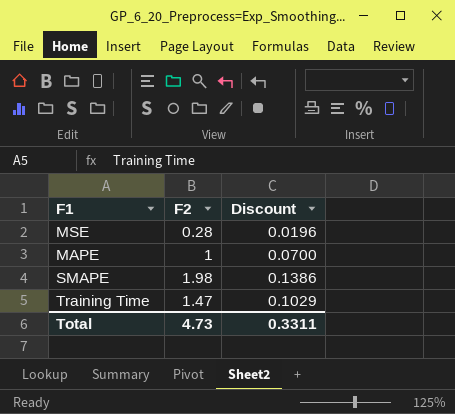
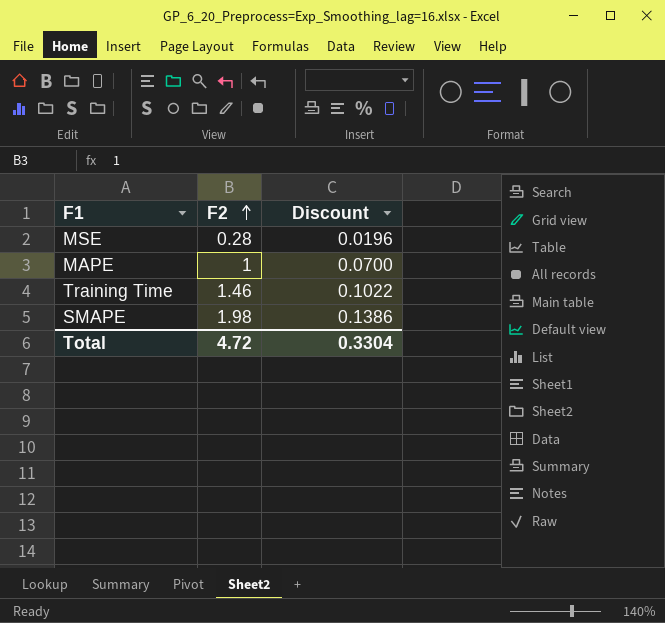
row order: none -> F2 ascending
Training Time | F2: 1.47 -> 1.46
Training Time | Discount: 0.1029 -> 0.1022
Total | F2: 4.73 -> 4.72
Total | Discount: 0.3311 -> 0.3304

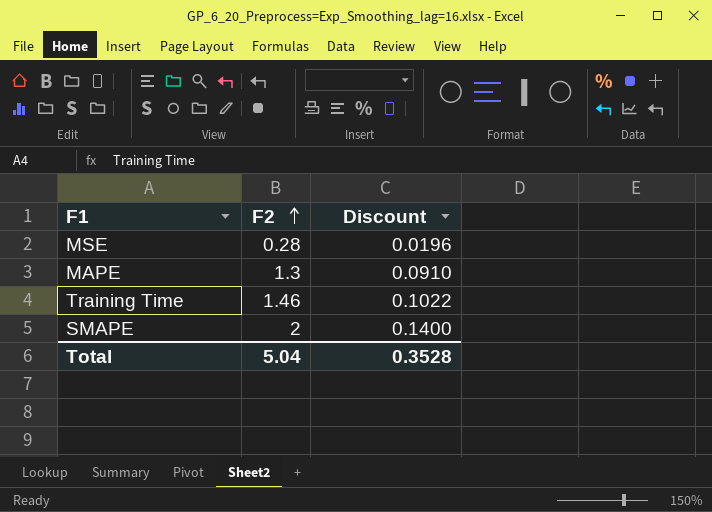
MAPE | F2: 1 -> 1.3
MAPE | Discount: 0.0700 -> 0.0910
SMAPE | F2: 1.98 -> 2
SMAPE | Discount: 0.1386 -> 0.1400
Total | F2: 4.72 -> 5.04
Total | Discount: 0.3304 -> 0.3528

